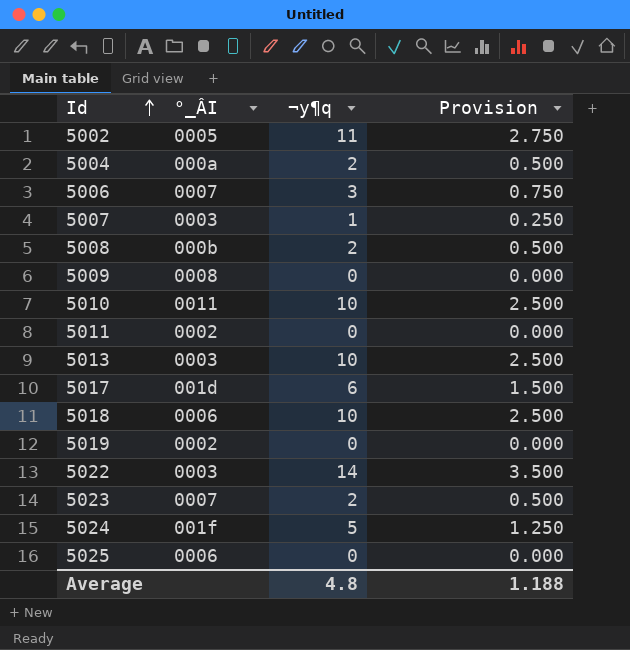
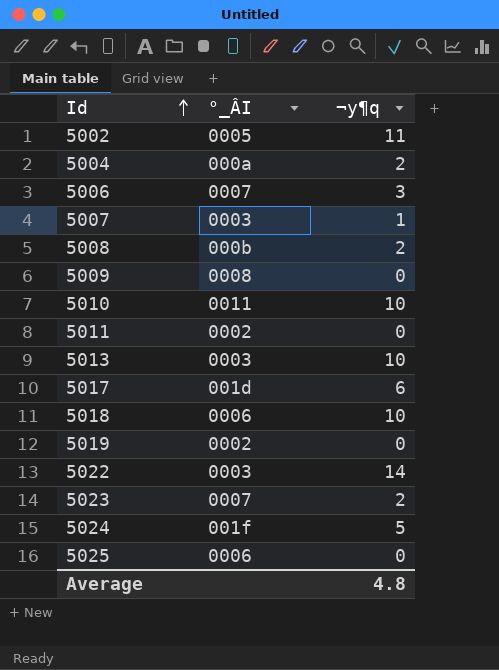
column Provision | formula: [¬y¶q] * 0.25 -> none

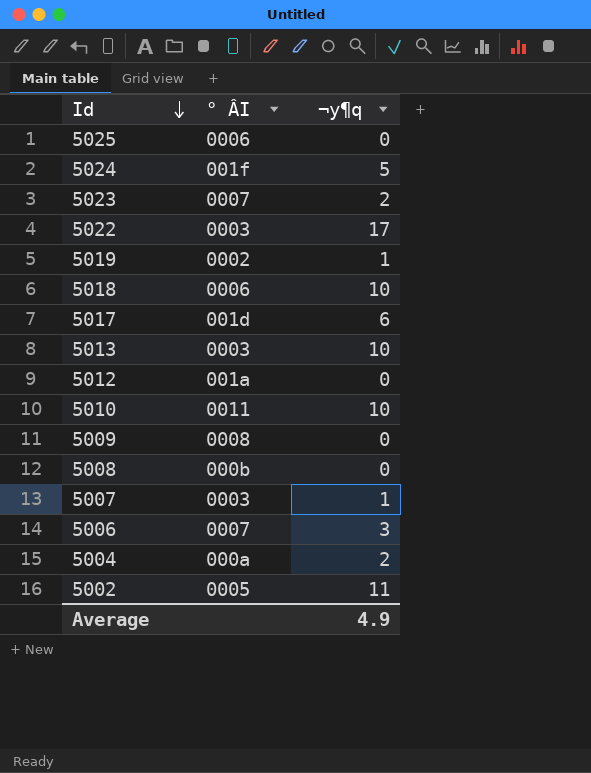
row order: Id ascending -> Id descending
column name: °_ÂI -> ° ÂI
row 5011: 0002 | 0 -> none
5022 | ¬y¶q: 14 -> 17
5019 | ¬y¶q: 0 -> 1
row 5012: none -> 001a | 0
5008 | ¬y¶q: 2 -> 0
Average | ¬y¶q: 4.8 -> 4.9

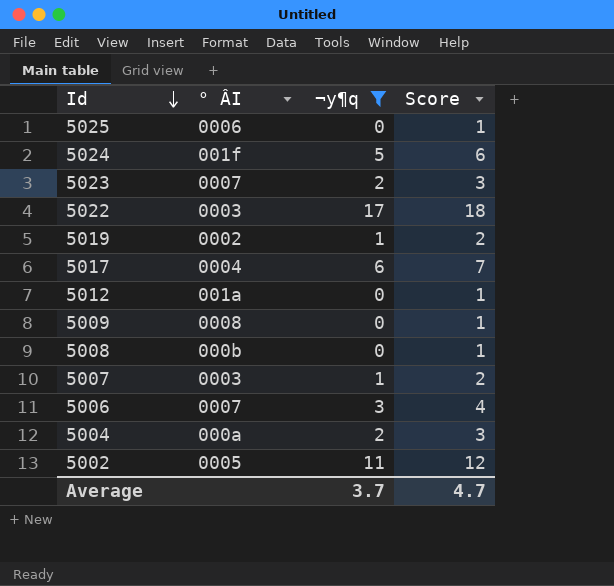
filter: none -> ¬y¶q != 10
column Score | formula: none -> [¬y¶q] + 1
5017 | ° ÂI: 001d -> 0004
Average | ¬y¶q: 4.9 -> 3.7

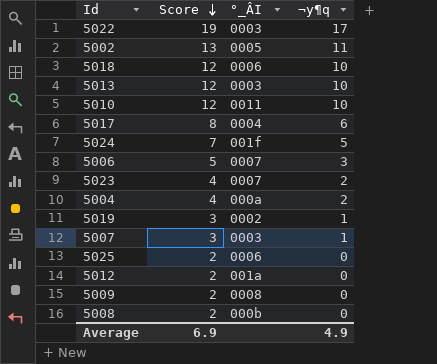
filter: ¬y¶q != 10 -> none
row order: Id descending -> Score descending
column Score | formula: [¬y¶q] + 1 -> [¬y¶q] + 2
column Score | position: 4 -> 2
column name: ° ÂI -> °_ÂI
Average | Score: 4.7 -> 6.9
Average | ¬y¶q: 3.7 -> 4.9

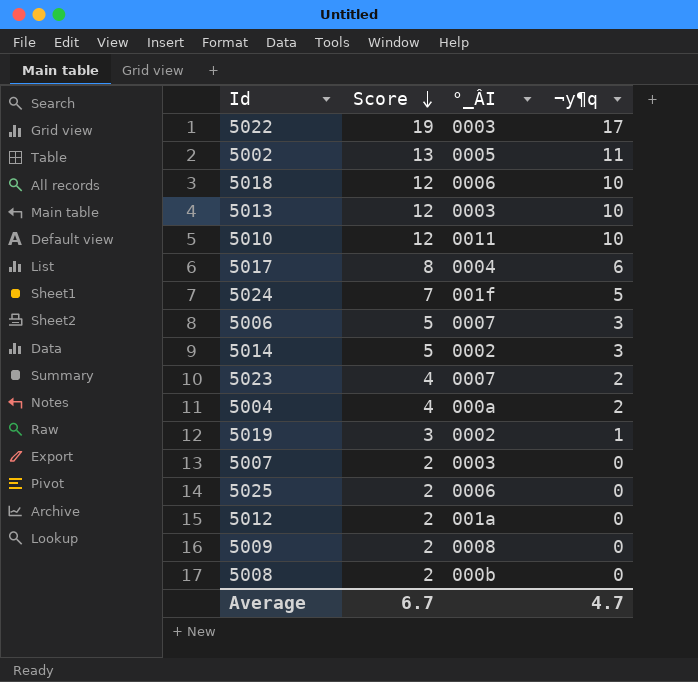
row 5014: none -> 5 | 0002 | 3
5007 | Score: 3 -> 2
5007 | ¬y¶q: 1 -> 0
Average | Score: 6.9 -> 6.7
Average | ¬y¶q: 4.9 -> 4.7

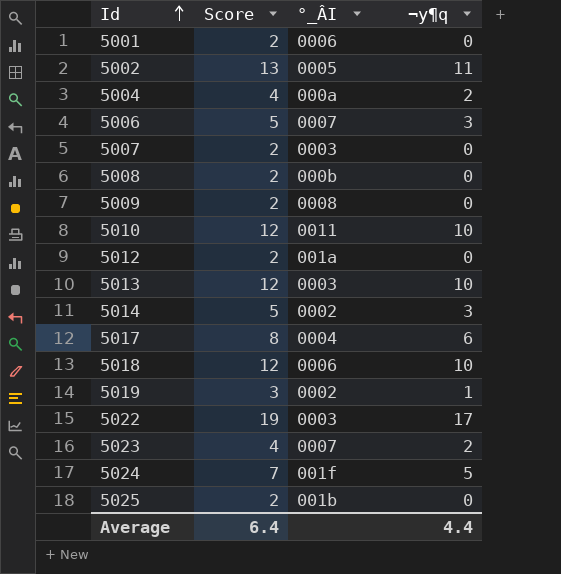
row order: Score descending -> Id ascending
row 5001: none -> 2 | 0006 | 0
5025 | °_ÂI: 0006 -> 001b
Average | Score: 6.7 -> 6.4
Average | ¬y¶q: 4.7 -> 4.4

